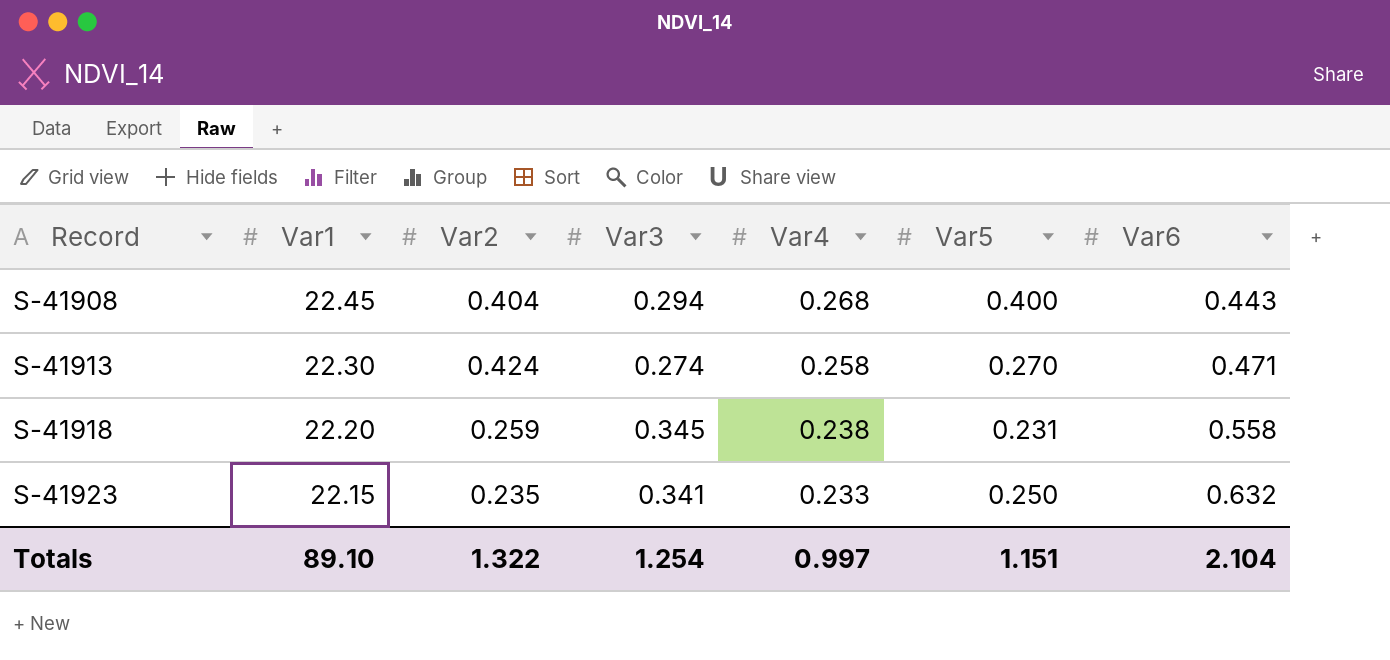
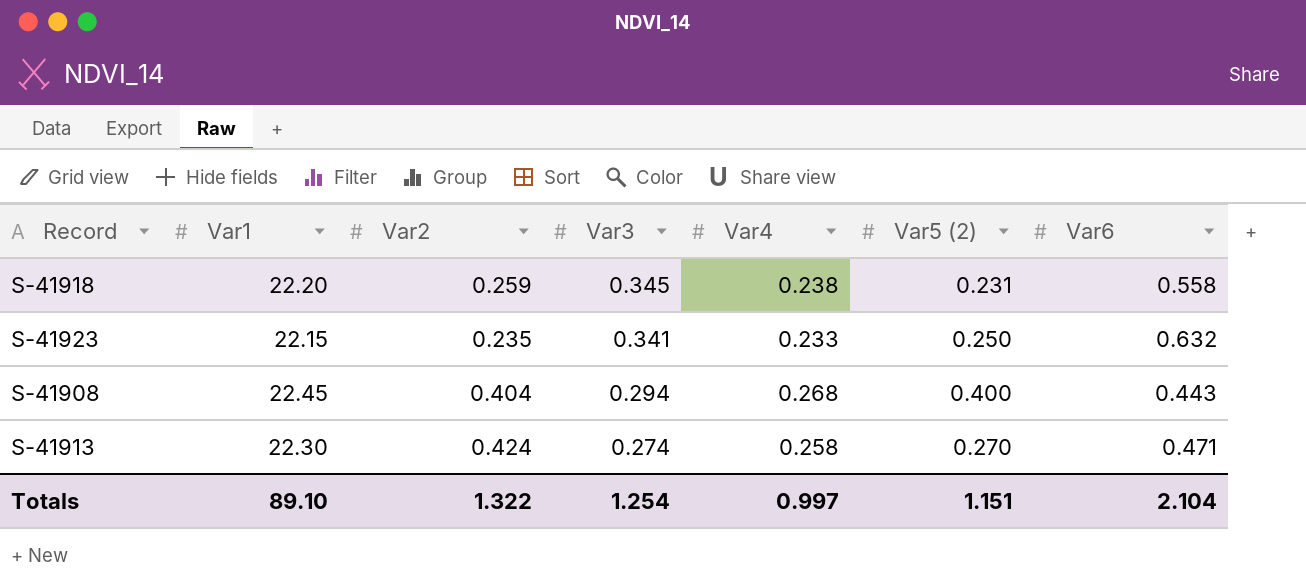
row order: Record ascending -> Var3 descending
column name: Var5 -> Var5 (2)

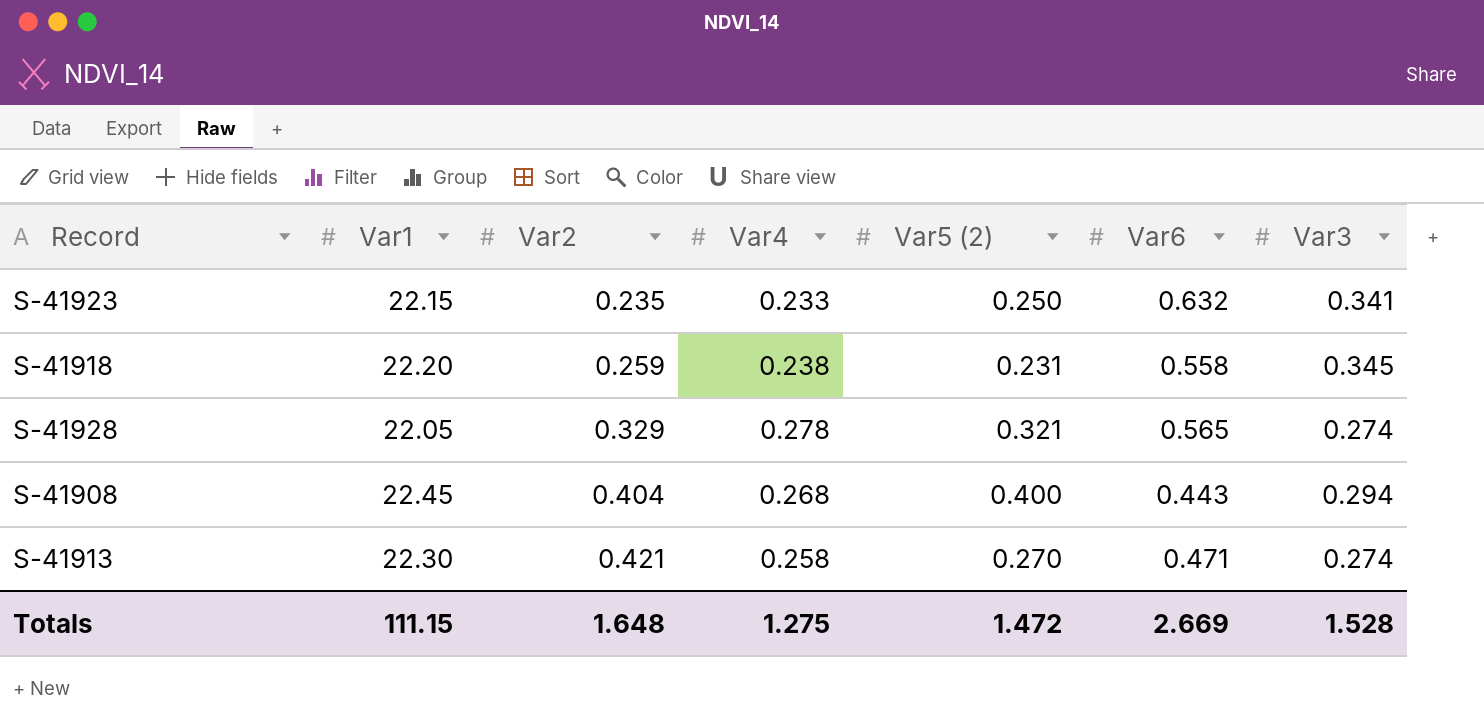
row order: Var3 descending -> Var2 ascending
column Var3 | position: 4 -> 7
row S-41928: none -> 22.05 | 0.329 | 0.278 | 0.321 | 0.565 | 0.274
S-41913 | Var2: 0.424 -> 0.421
Totals | Var1: 89.10 -> 111.15
Totals | Var2: 1.322 -> 1.648
Totals | Var4: 0.997 -> 1.275
Totals | Var5 (2): 1.151 -> 1.472
Totals | Var6: 2.104 -> 2.669
Totals | Var3: 1.254 -> 1.528

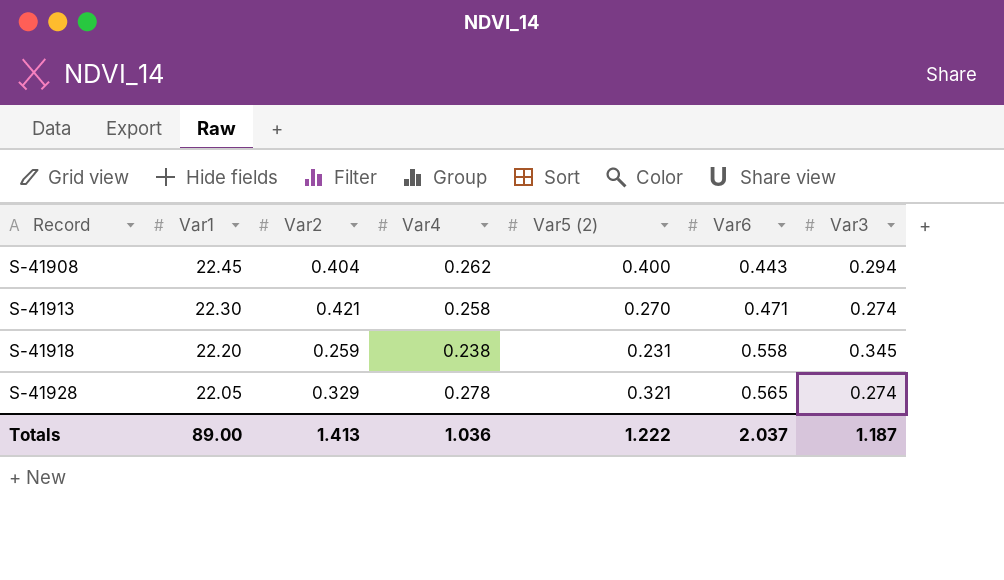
row order: Var2 ascending -> Record ascending
row S-41923: 22.15 | 0.235 | 0.233 | 0.250 | 0.632 | 0.341 -> none
S-41908 | Var4: 0.268 -> 0.262
Totals | Var1: 111.15 -> 89.00
Totals | Var2: 1.648 -> 1.413
Totals | Var4: 1.275 -> 1.036
Totals | Var5 (2): 1.472 -> 1.222
Totals | Var6: 2.669 -> 2.037
Totals | Var3: 1.528 -> 1.187

